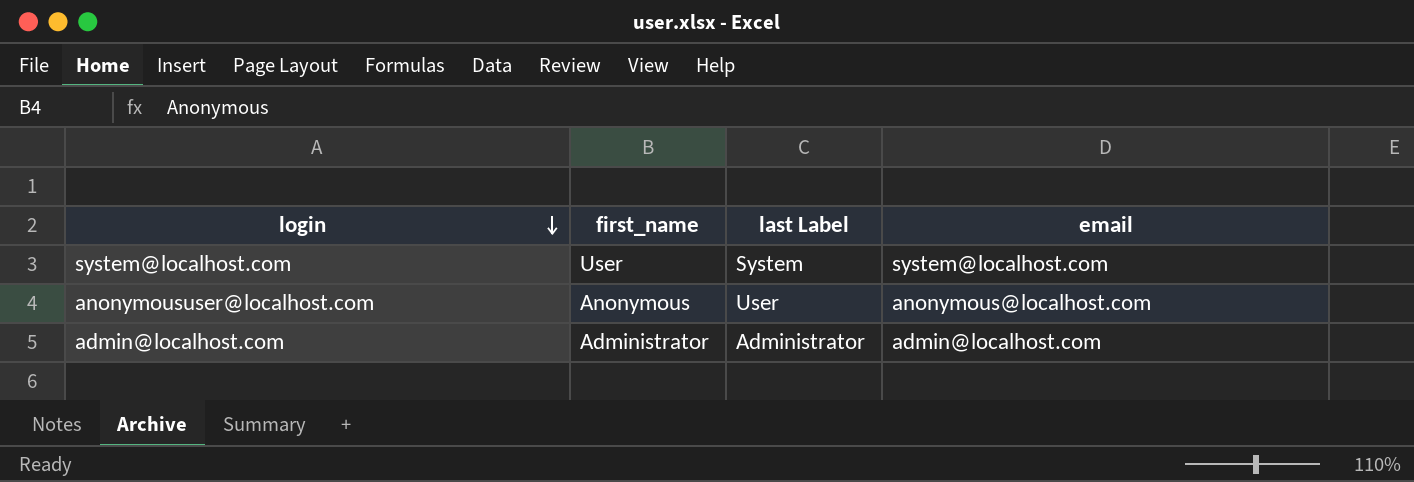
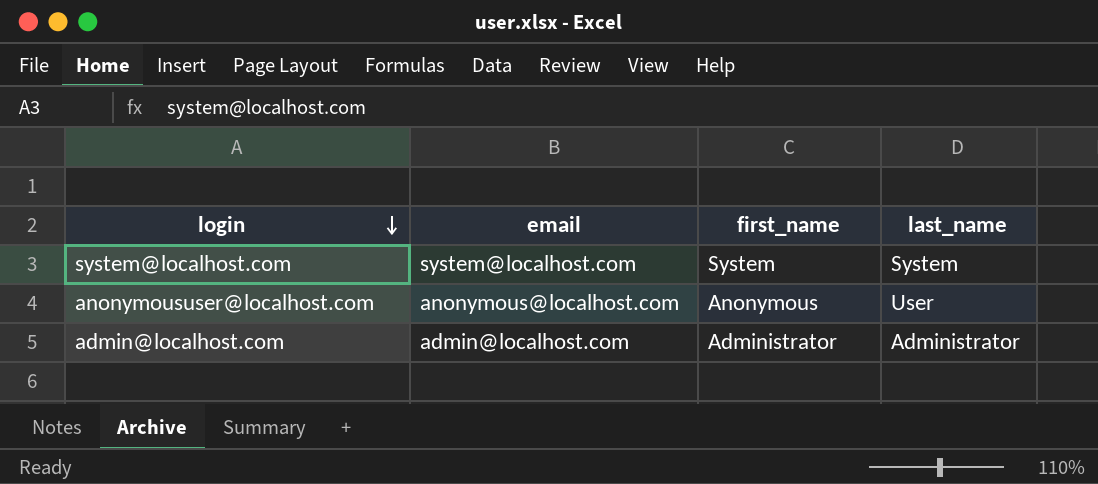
column email | position: 4 -> 2
column name: last Label -> last_name
system@localhost.com | first_name: User -> System

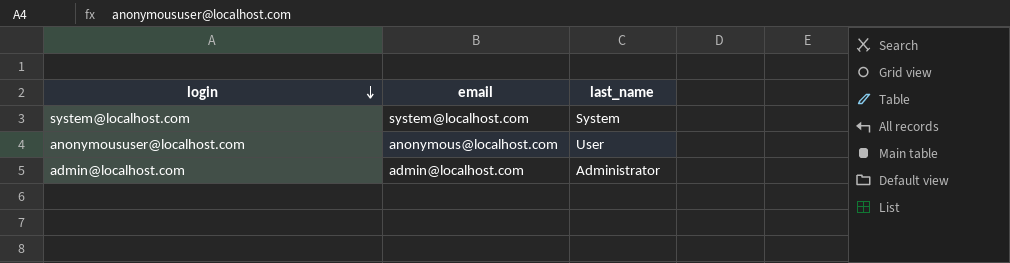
column first_name | position: 3 -> none

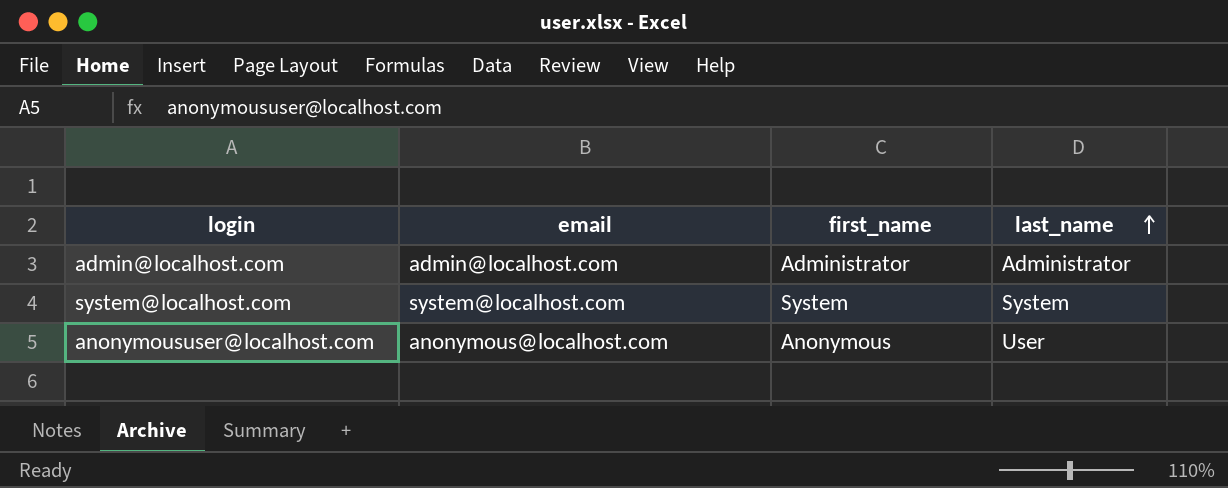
row order: login descending -> last_name ascending
column first_name | position: none -> 3

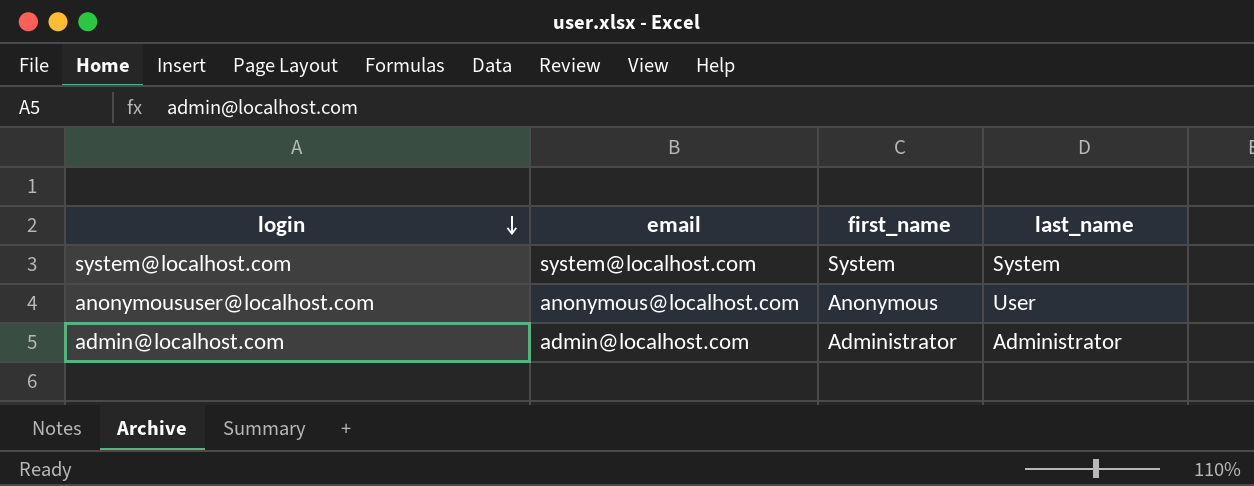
row order: last_name ascending -> login descending

